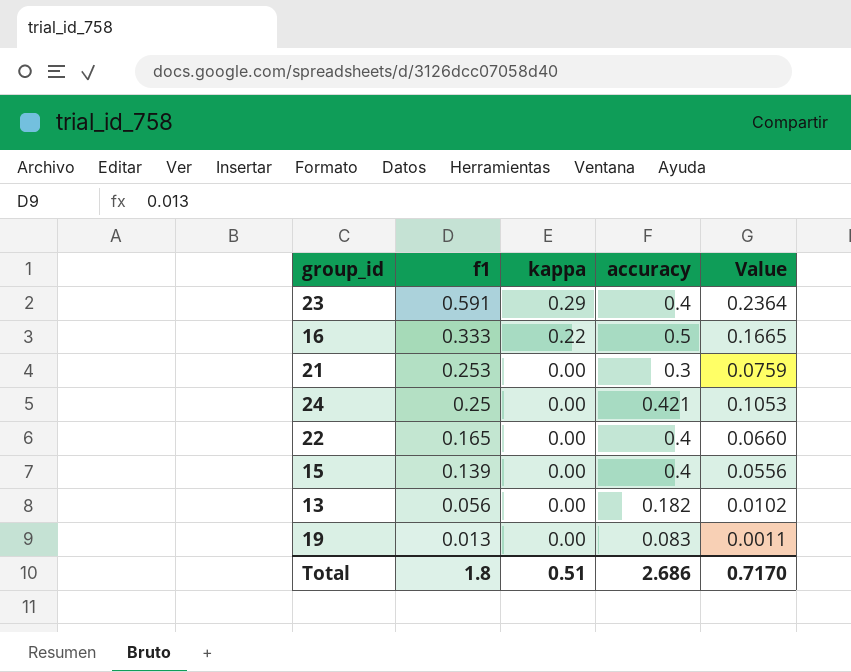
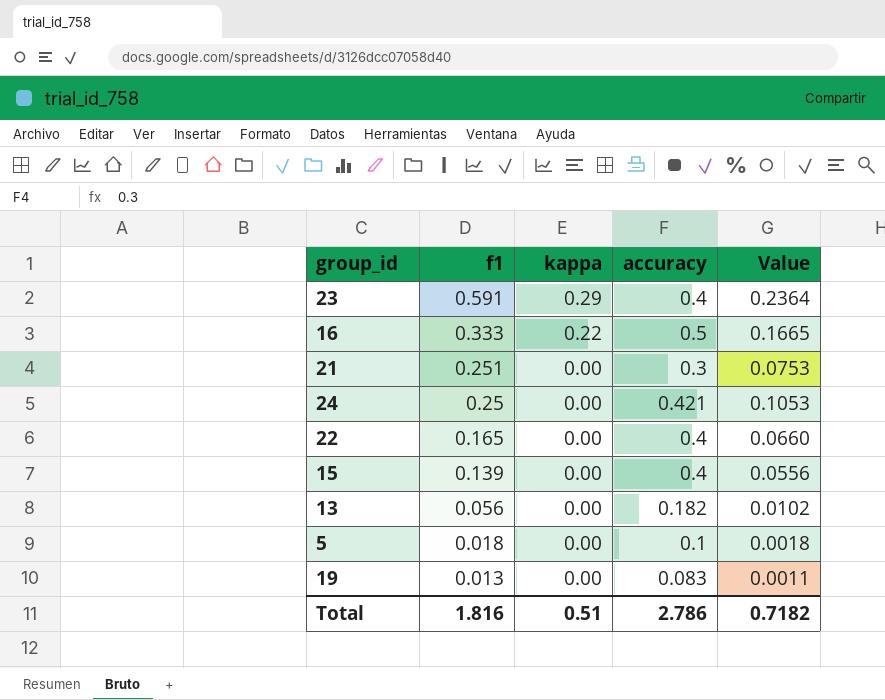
21 | f1: 0.253 -> 0.251
21 | Value: 0.0759 -> 0.0753
row 5: none -> 0.018 | 0.00 | 0.1 | 0.0018
Total | f1: 1.8 -> 1.816
Total | accuracy: 2.686 -> 2.786
Total | Value: 0.7170 -> 0.7182

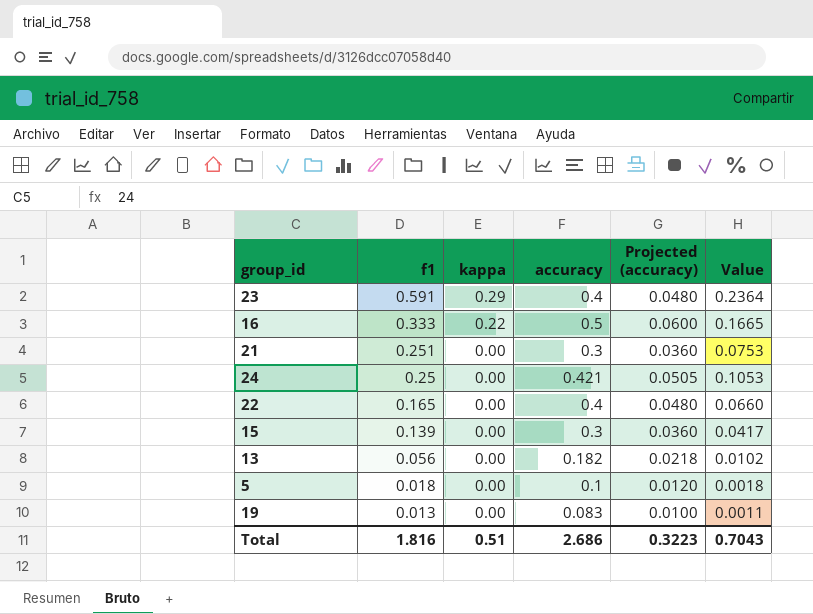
column Projected (accuracy) | formula: none -> [accuracy] * 0.12
15 | accuracy: 0.4 -> 0.3
15 | Value: 0.0556 -> 0.0417
Total | accuracy: 2.786 -> 2.686
Total | Value: 0.7182 -> 0.7043

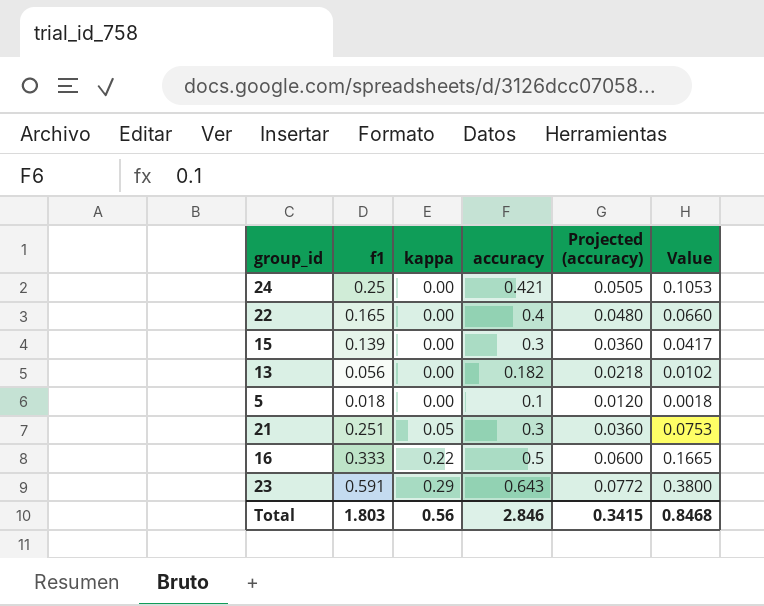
row order: f1 descending -> kappa ascending
row 19: 0.013 | 0.00 | 0.083 | 0.0100 | 0.0011 -> none
21 | kappa: 0.00 -> 0.05
23 | accuracy: 0.4 -> 0.643
23 | Projected (accuracy): 0.0480 -> 0.0772
23 | Value: 0.2364 -> 0.3800
Total | f1: 1.816 -> 1.803
Total | kappa: 0.51 -> 0.56
Total | accuracy: 2.686 -> 2.846
Total | Projected (accuracy): 0.3223 -> 0.3415
Total | Value: 0.7043 -> 0.8468

